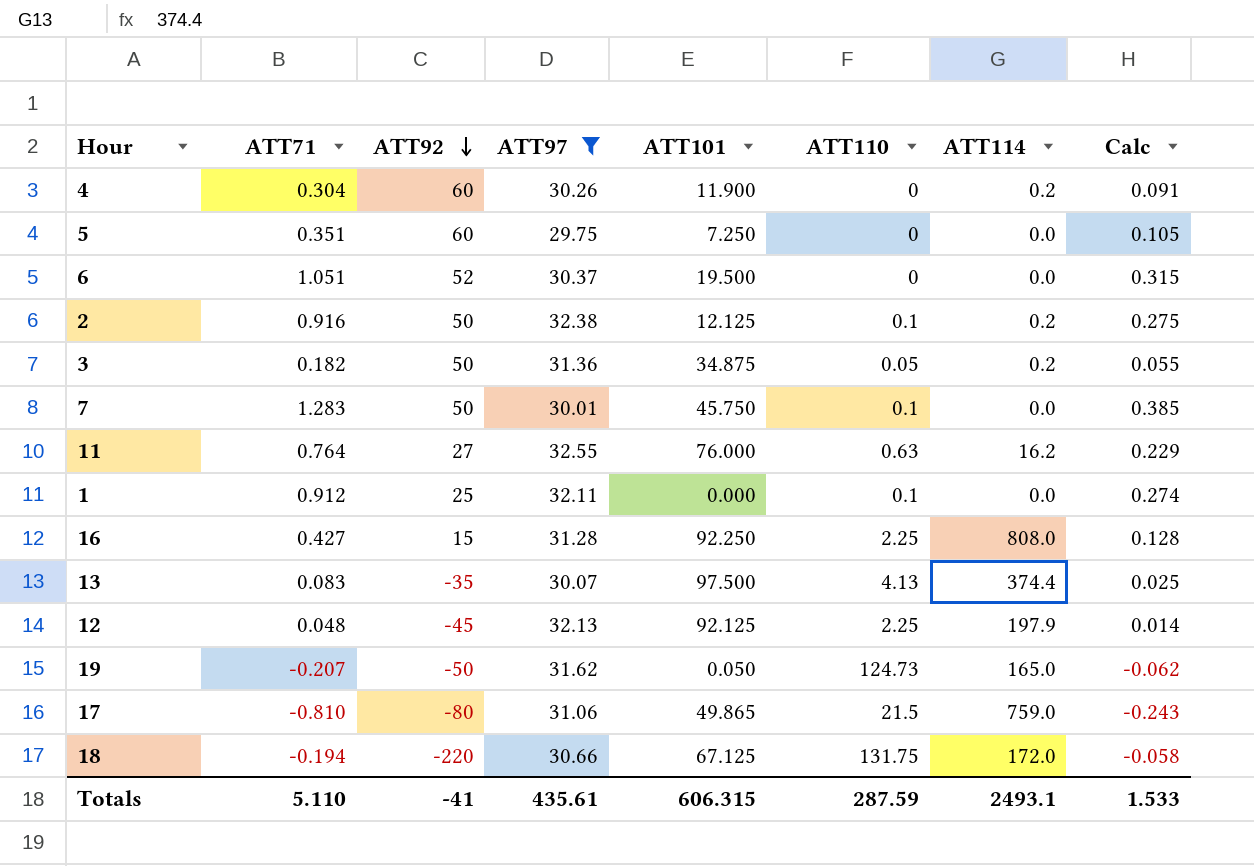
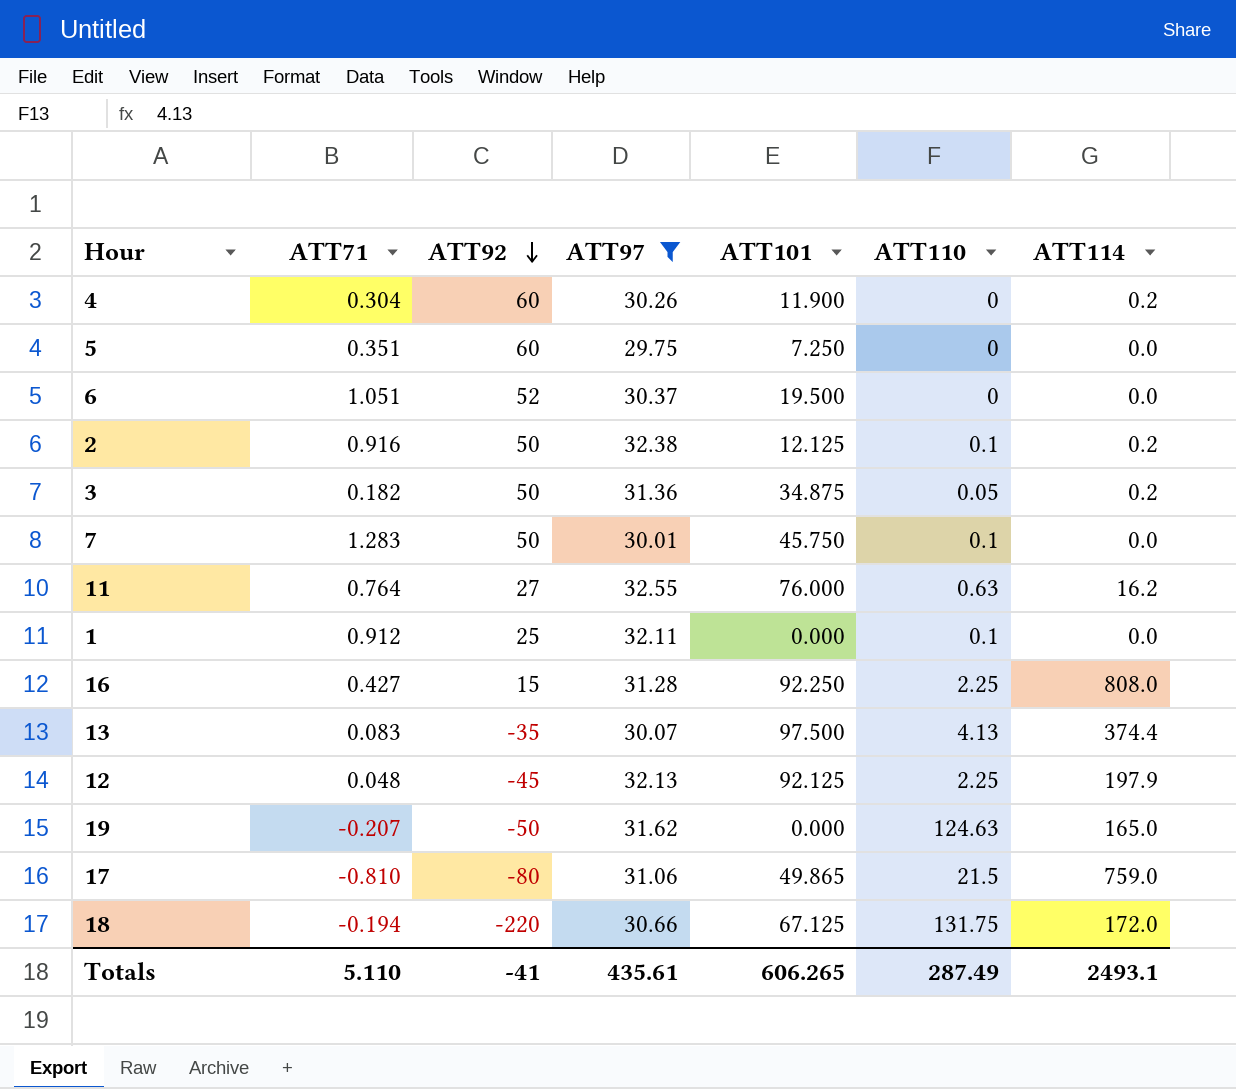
column Calc | formula: [ATT71] * 0.3 -> none
19 | ATT101: 0.050 -> 0.000
19 | ATT110: 124.73 -> 124.63
Totals | ATT101: 606.315 -> 606.265
Totals | ATT110: 287.59 -> 287.49

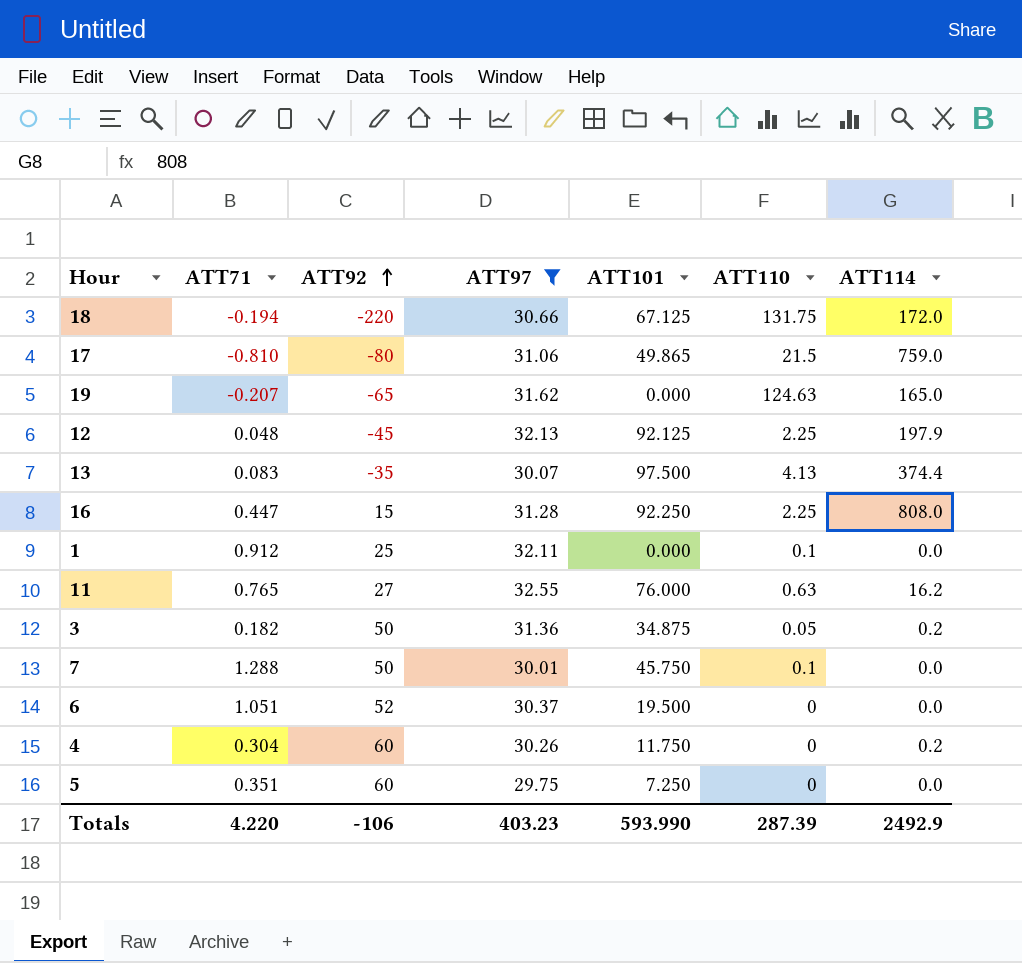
row order: ATT92 descending -> ATT92 ascending
row 2: 0.916 | 50 | 32.38 | 12.125 | 0.1 | 0.2 -> none
19 | ATT92: -50 -> -65
16 | ATT71: 0.427 -> 0.447
11 | ATT71: 0.764 -> 0.765
7 | ATT71: 1.283 -> 1.288
4 | ATT101: 11.900 -> 11.750
Totals | ATT71: 5.110 -> 4.220
Totals | ATT92: -41 -> -106
Totals | ATT97: 435.61 -> 403.23
Totals | ATT101: 606.265 -> 593.990
Totals | ATT110: 287.49 -> 287.39
Totals | ATT114: 2493.1 -> 2492.9

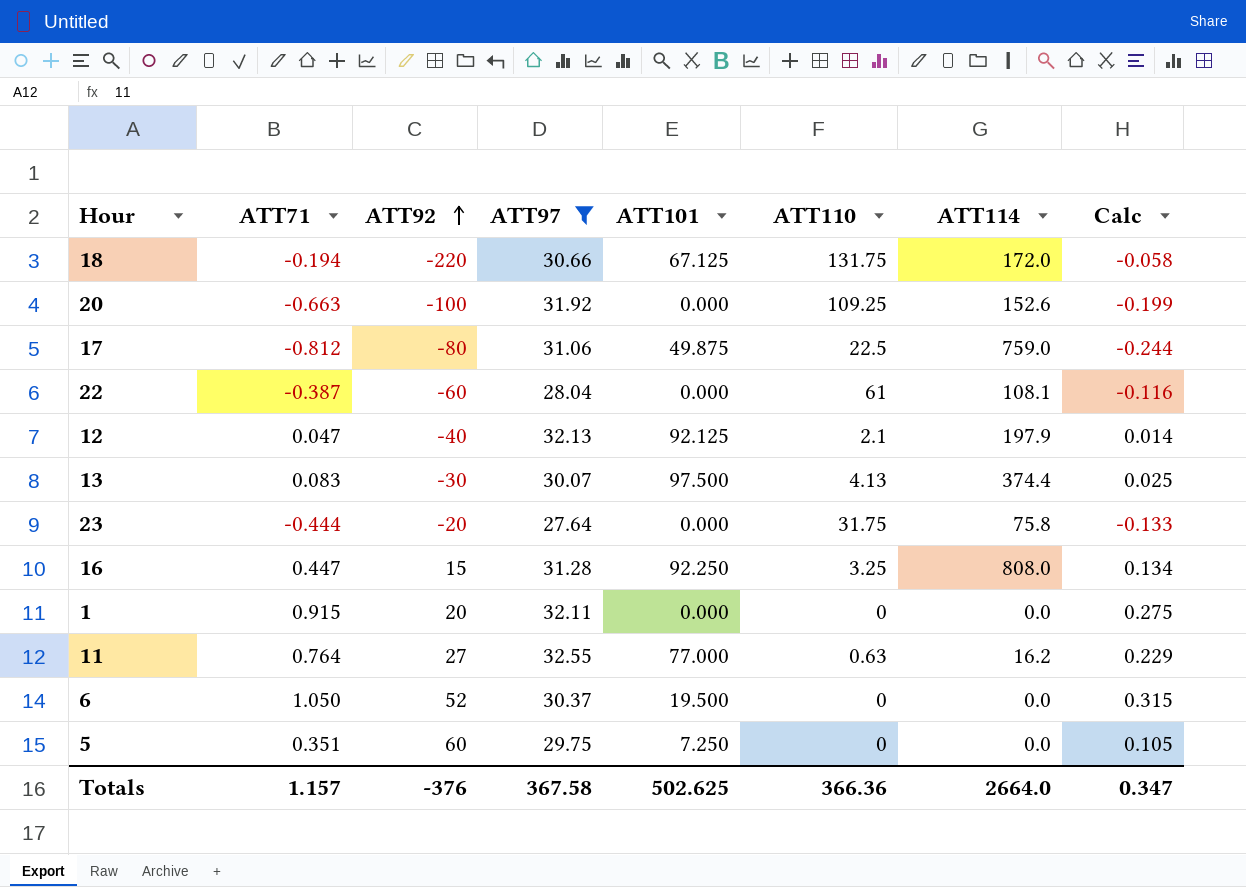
column Calc | formula: none -> [ATT71] * 0.3
row 19: -0.207 | -65 | 31.62 | 0.000 | 124.63 | 165.0 -> none
row 3: 0.182 | 50 | 31.36 | 34.875 | 0.05 | 0.2 -> none
row 7: 1.288 | 50 | 30.01 | 45.750 | 0.1 | 0.0 -> none
row 4: 0.304 | 60 | 30.26 | 11.750 | 0 | 0.2 -> none
row 20: none -> -0.663 | -100 | 31.92 | 0.000 | 109.25 | 152.6 | -0.199
17 | ATT71: -0.810 -> -0.812
17 | ATT101: 49.865 -> 49.875
17 | ATT110: 21.5 -> 22.5
row 22: none -> -0.387 | -60 | 28.04 | 0.000 | 61 | 108.1 | -0.116
12 | ATT71: 0.048 -> 0.047
12 | ATT92: -45 -> -40
12 | ATT110: 2.25 -> 2.1
13 | ATT92: -35 -> -30
row 23: none -> -0.444 | -20 | 27.64 | 0.000 | 31.75 | 75.8 | -0.133
16 | ATT110: 2.25 -> 3.25
1 | ATT71: 0.912 -> 0.915
1 | ATT92: 25 -> 20
1 | ATT110: 0.1 -> 0
11 | ATT71: 0.765 -> 0.764
11 | ATT101: 76.000 -> 77.000
6 | ATT71: 1.051 -> 1.050
Totals | ATT71: 4.220 -> 1.157
Totals | ATT92: -106 -> -376
Totals | ATT97: 403.23 -> 367.58
Totals | ATT101: 593.990 -> 502.625
Totals | ATT110: 287.39 -> 366.36
Totals | ATT114: 2492.9 -> 2664.0

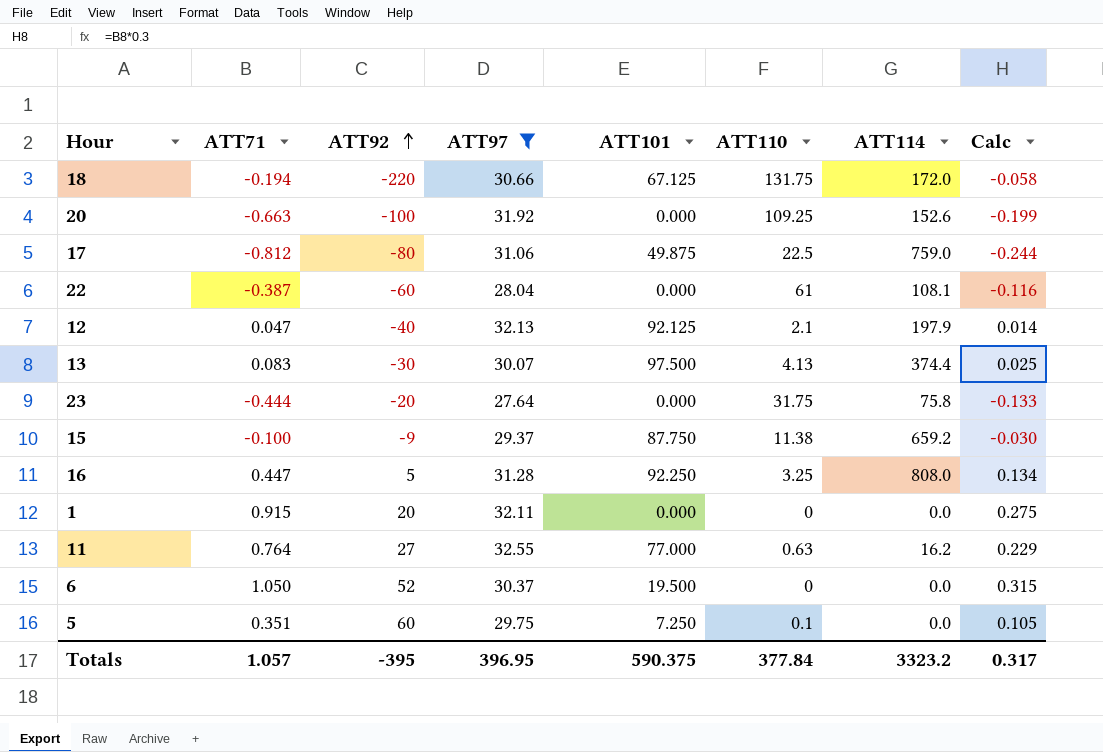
row 15: none -> -0.100 | -9 | 29.37 | 87.750 | 11.38 | 659.2 | -0.030
16 | ATT92: 15 -> 5
5 | ATT110: 0 -> 0.1
Totals | ATT71: 1.157 -> 1.057
Totals | ATT92: -376 -> -395
Totals | ATT97: 367.58 -> 396.95
Totals | ATT101: 502.625 -> 590.375
Totals | ATT110: 366.36 -> 377.84
Totals | ATT114: 2664.0 -> 3323.2
Totals | Calc: 0.347 -> 0.317

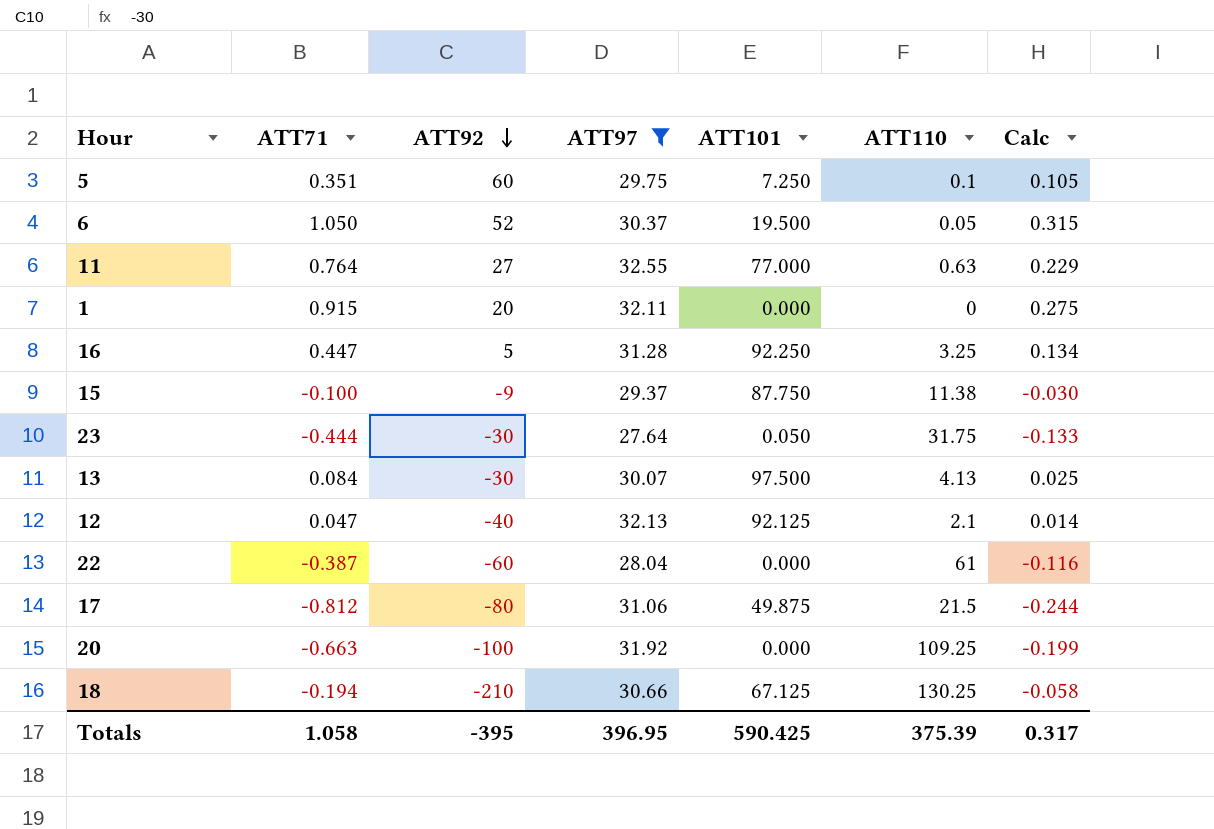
row order: ATT92 ascending -> ATT92 descending
column ATT114 | position: 7 -> none
6 | ATT110: 0 -> 0.05
23 | ATT92: -20 -> -30
23 | ATT101: 0.000 -> 0.050
13 | ATT71: 0.083 -> 0.084
17 | ATT110: 22.5 -> 21.5
18 | ATT92: -220 -> -210
18 | ATT110: 131.75 -> 130.25
Totals | ATT71: 1.057 -> 1.058
Totals | ATT101: 590.375 -> 590.425
Totals | ATT110: 377.84 -> 375.39

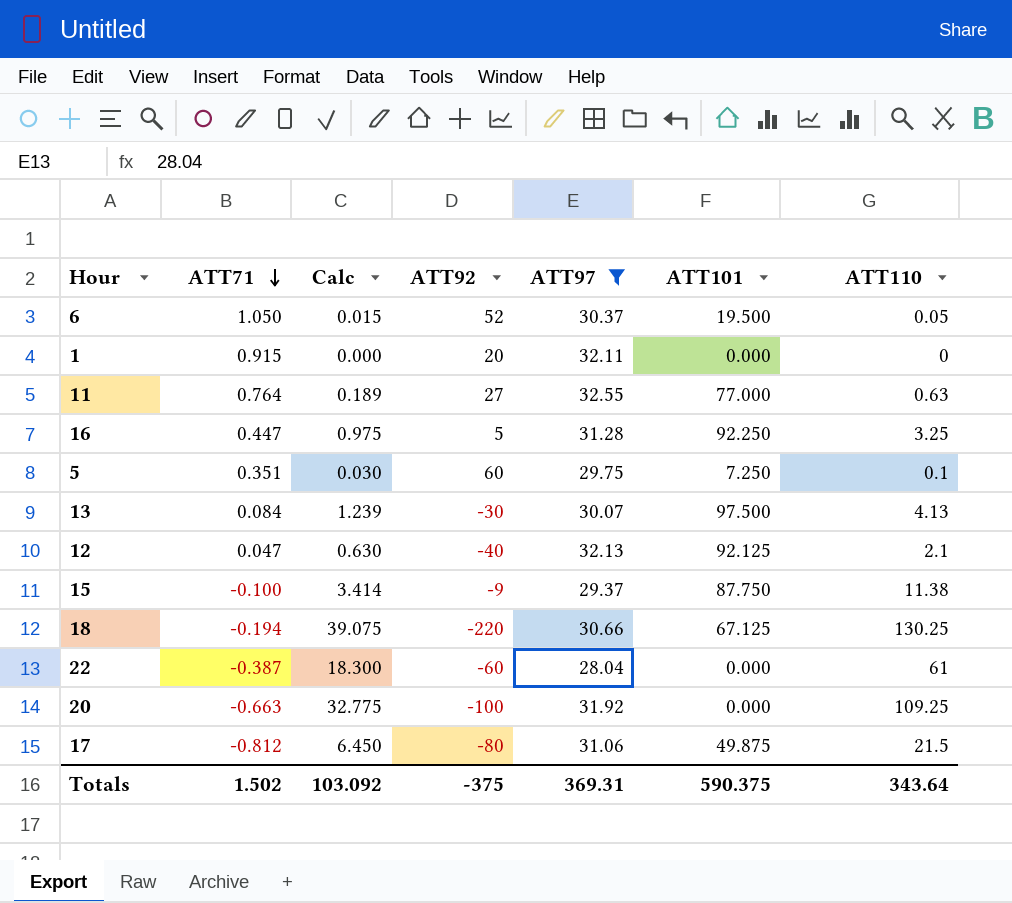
row order: ATT92 descending -> ATT71 descending
column Calc | formula: [ATT71] * 0.3 -> [ATT110] * 0.3
column Calc | position: 7 -> 3
row 23: -0.444 | -30 | 27.64 | 0.050 | 31.75 | -0.133 -> none
18 | ATT92: -210 -> -220
Totals | ATT71: 1.058 -> 1.502
Totals | Calc: 0.317 -> 103.092
Totals | ATT92: -395 -> -375
Totals | ATT97: 396.95 -> 369.31
Totals | ATT101: 590.425 -> 590.375
Totals | ATT110: 375.39 -> 343.64

